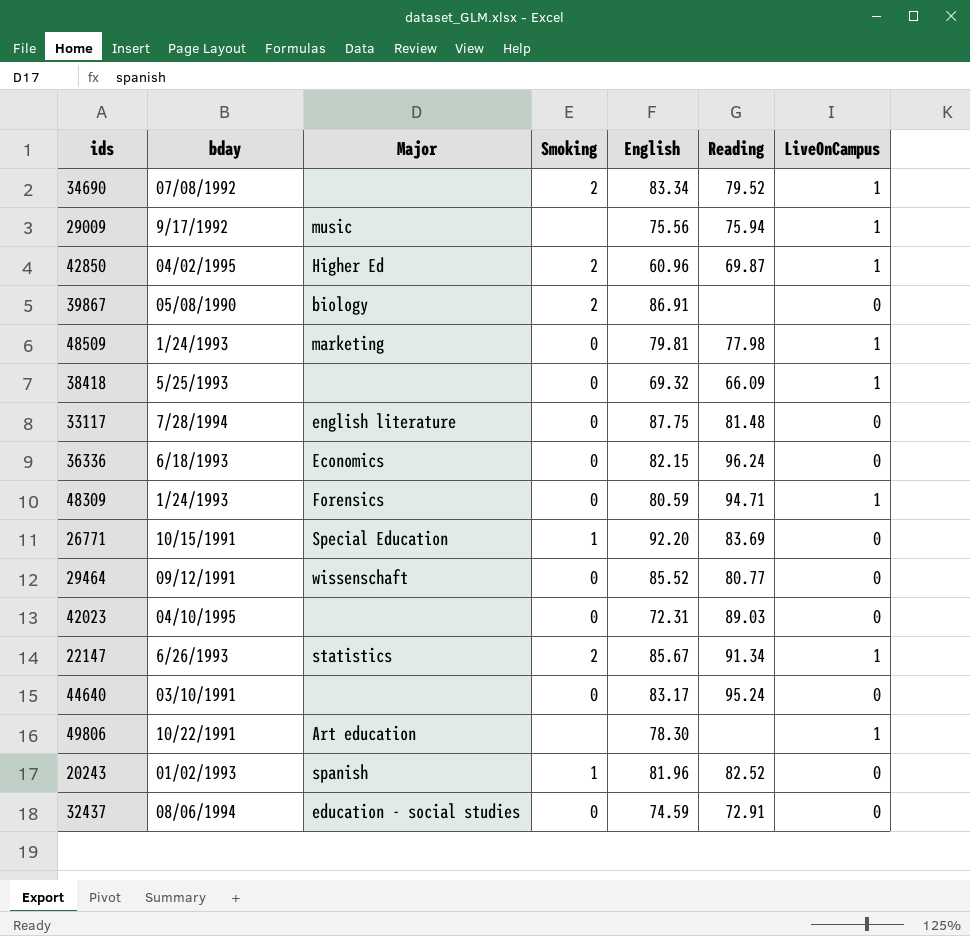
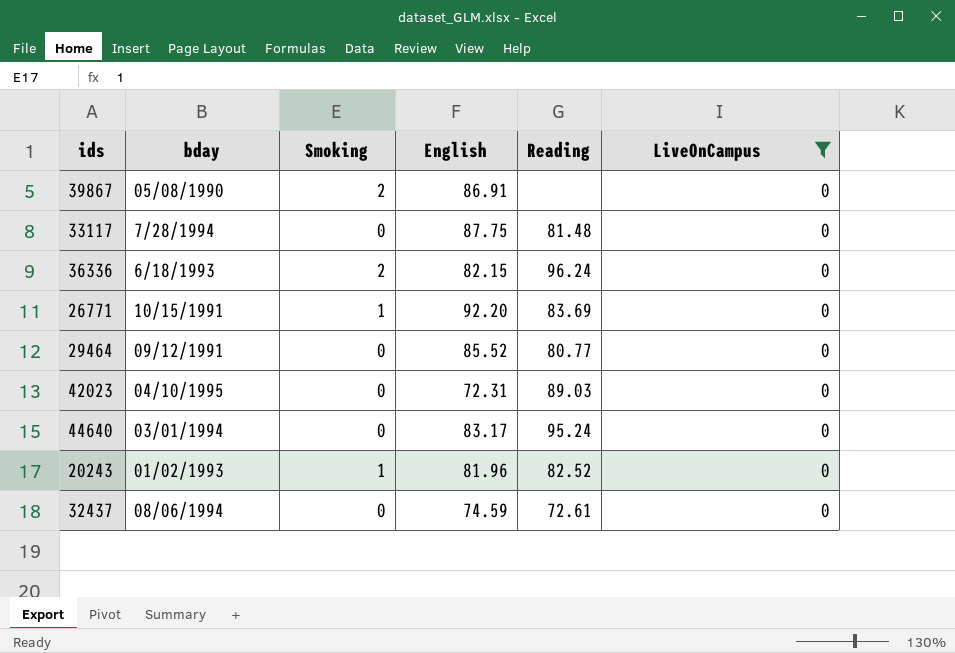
filter: none -> LiveOnCampus = 0
column Major | position: 3 -> none
36336 | Smoking: 0 -> 2
44640 | bday: 03/10/1991 -> 03/01/1994
32437 | Reading: 72.91 -> 72.61

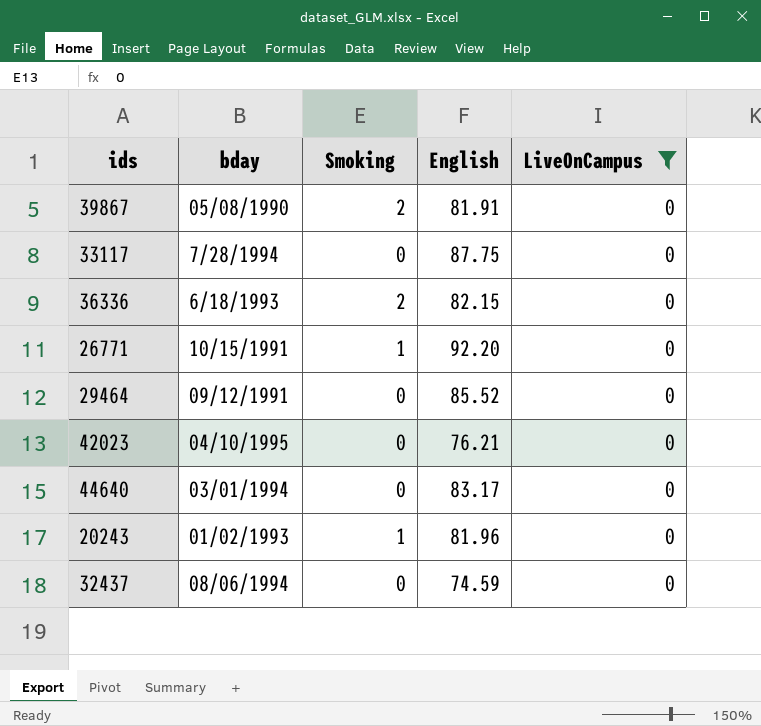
column Reading | position: 5 -> none
39867 | English: 86.91 -> 81.91
42023 | English: 72.31 -> 76.21

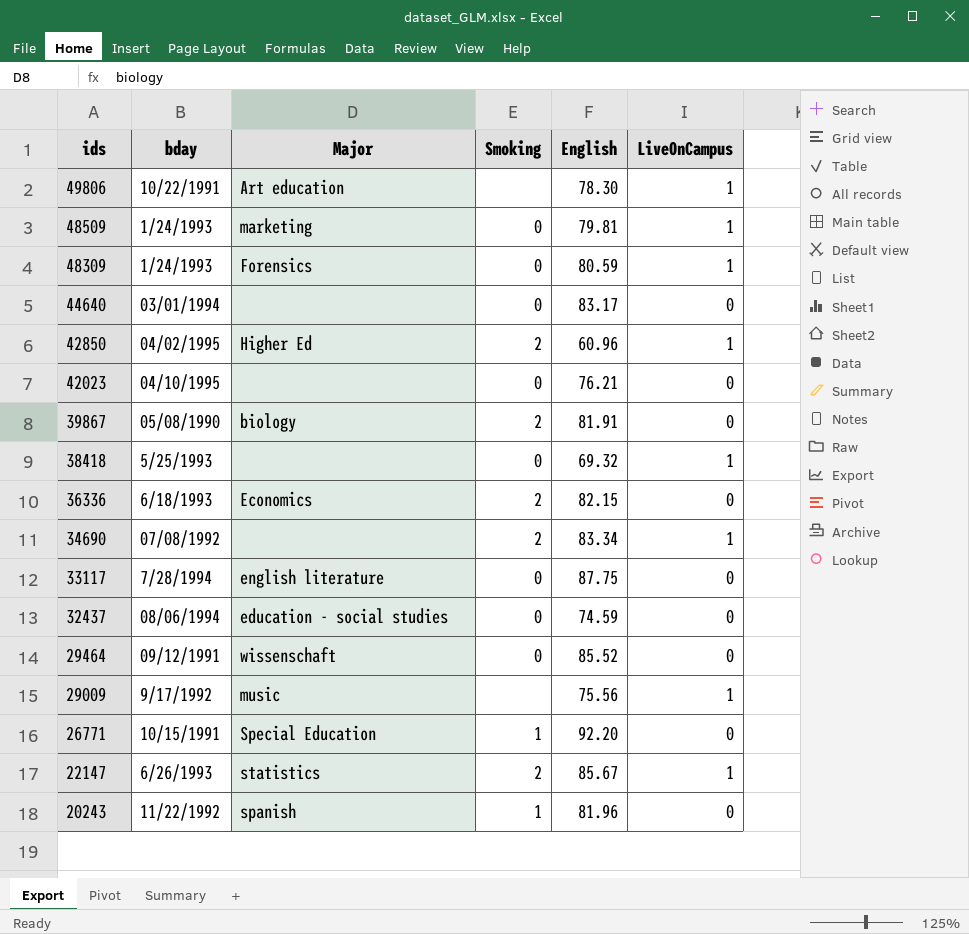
filter: LiveOnCampus = 0 -> none
row order: none -> ids descending
column Major | position: none -> 3
20243 | bday: 01/02/1993 -> 11/22/1992

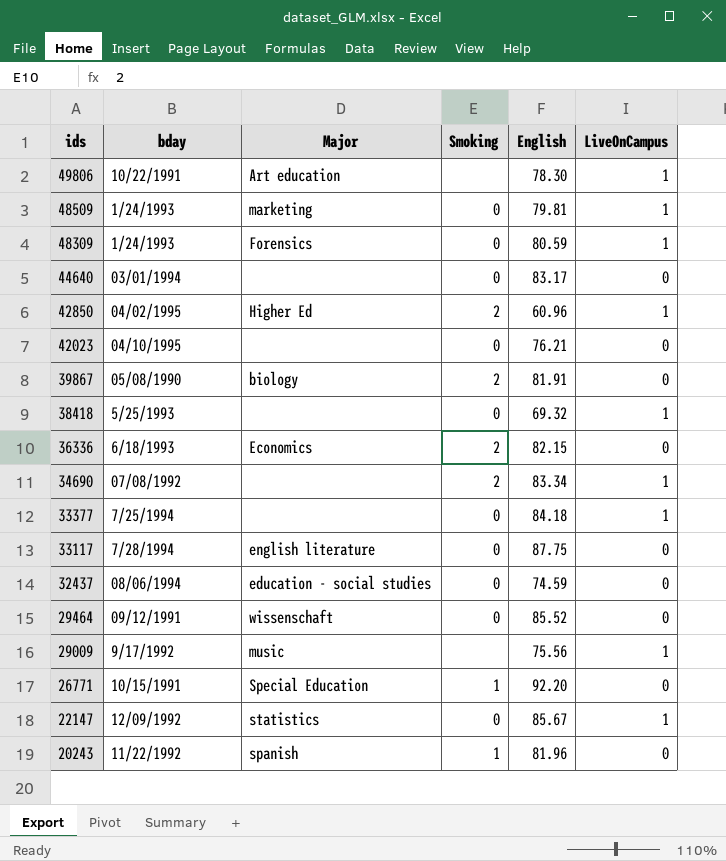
row 33377: none -> 7/25/1994 | none | 0 | 84.18 | 1
22147 | bday: 6/26/1993 -> 12/09/1992
22147 | Smoking: 2 -> 0

